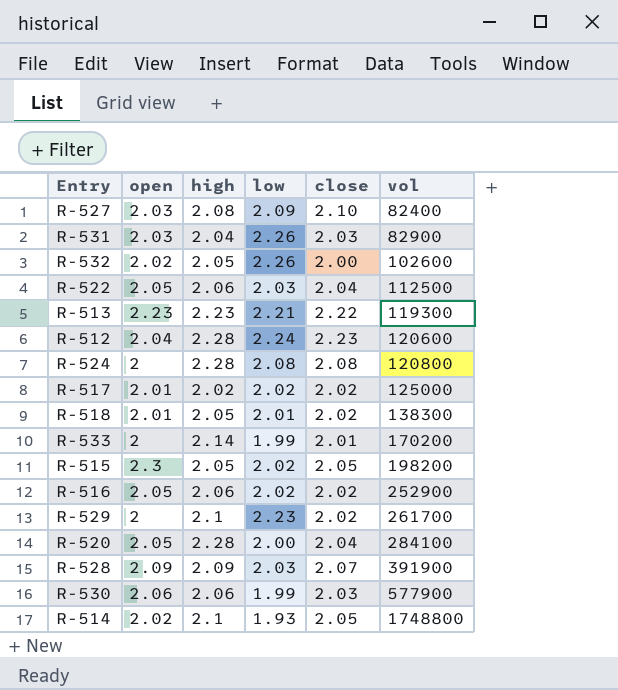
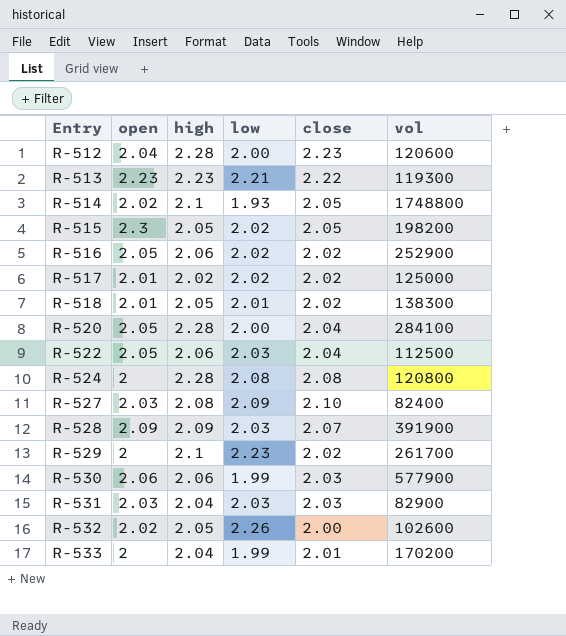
row order: vol ascending -> Entry ascending
R-512 | low: 2.24 -> 2.00
R-531 | low: 2.26 -> 2.03
R-533 | high: 2.14 -> 2.04

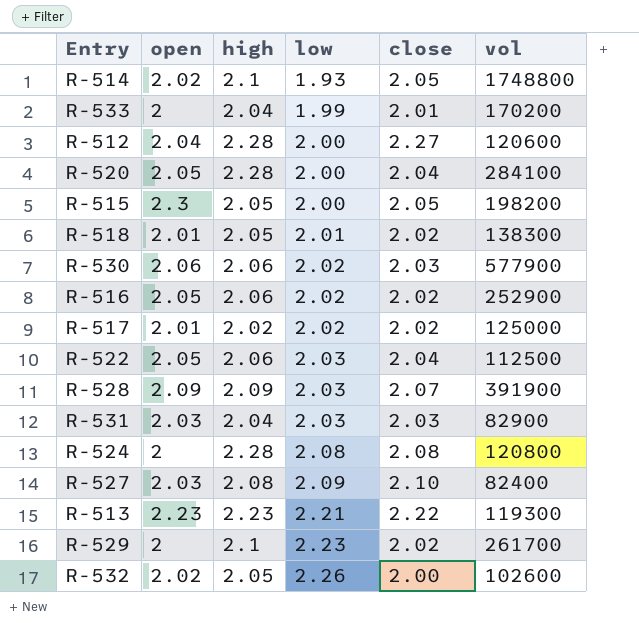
row order: Entry ascending -> low ascending
R-512 | close: 2.23 -> 2.27
R-515 | low: 2.02 -> 2.00
R-530 | low: 1.99 -> 2.02

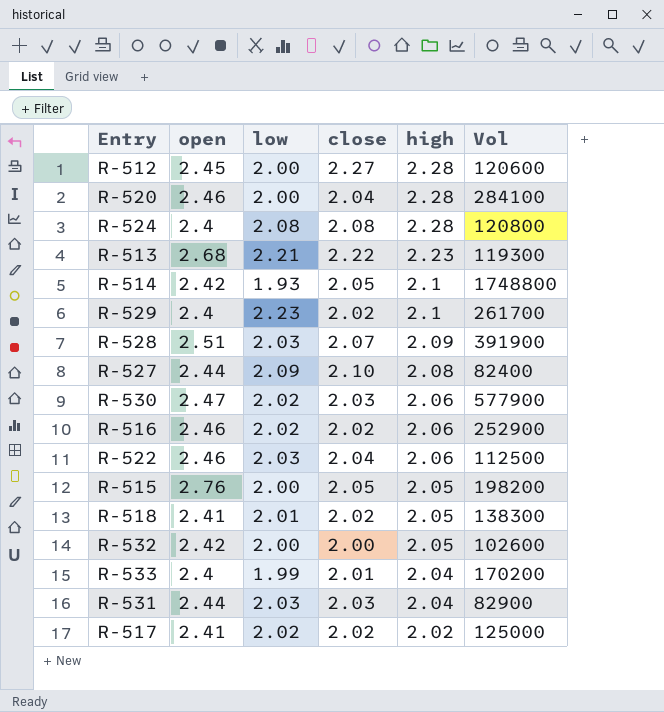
row order: low ascending -> high descending
column high | position: 3 -> 5
column name: vol -> Vol
R-512 | open: 2.04 -> 2.45
R-520 | open: 2.05 -> 2.46
R-524 | open: 2 -> 2.4
R-513 | open: 2.23 -> 2.68
R-514 | open: 2.02 -> 2.42
R-529 | open: 2 -> 2.4
R-528 | open: 2.09 -> 2.51
R-527 | open: 2.03 -> 2.44
R-530 | open: 2.06 -> 2.47
R-516 | open: 2.05 -> 2.46
R-522 | open: 2.05 -> 2.46
R-515 | open: 2.3 -> 2.76
R-518 | open: 2.01 -> 2.41
R-532 | open: 2.02 -> 2.42
R-532 | low: 2.26 -> 2.00
R-533 | open: 2 -> 2.4
R-531 | open: 2.03 -> 2.44
R-517 | open: 2.01 -> 2.41

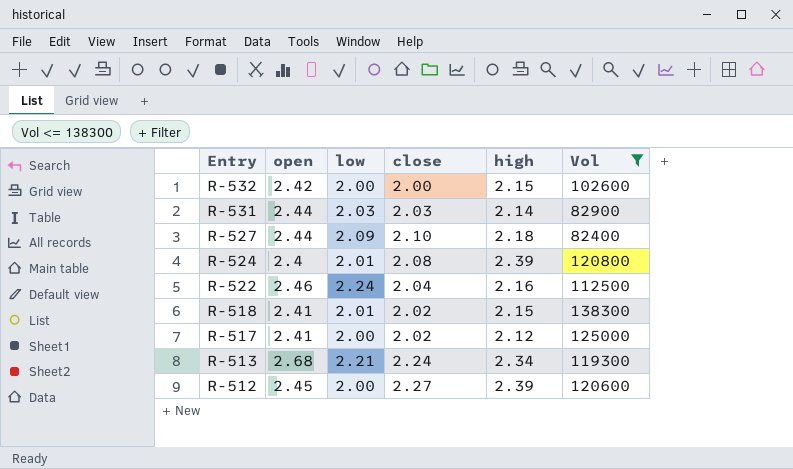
filter: none -> Vol <= 138300
row order: high descending -> Entry descending
R-532 | high: 2.05 -> 2.15
R-531 | high: 2.04 -> 2.14
R-527 | high: 2.08 -> 2.18
R-524 | low: 2.08 -> 2.01
R-524 | high: 2.28 -> 2.39
R-522 | low: 2.03 -> 2.24
R-522 | high: 2.06 -> 2.16
R-518 | high: 2.05 -> 2.15
R-517 | low: 2.02 -> 2.00
R-517 | high: 2.02 -> 2.12
R-513 | close: 2.22 -> 2.24
R-513 | high: 2.23 -> 2.34
R-512 | high: 2.28 -> 2.39

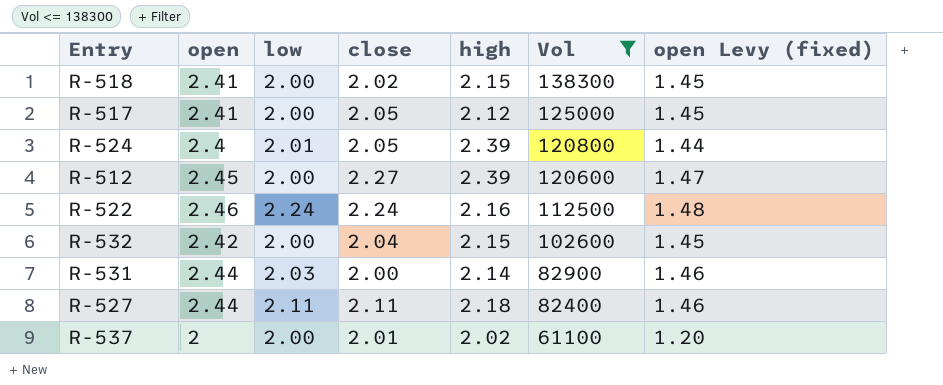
row order: Entry descending -> Vol descending
column open Levy (fixed) | formula: none -> [open] * 0.6
row R-513: 2.68 | 2.21 | 2.24 | 2.34 | 119300 -> none
R-518 | low: 2.01 -> 2.00
R-517 | close: 2.02 -> 2.05
R-524 | close: 2.08 -> 2.05
R-522 | close: 2.04 -> 2.24
R-532 | close: 2.00 -> 2.04
R-531 | close: 2.03 -> 2.00
R-527 | low: 2.09 -> 2.11
R-527 | close: 2.10 -> 2.11
row R-537: none -> 2 | 2.00 | 2.01 | 2.02 | 61100 | 1.20

